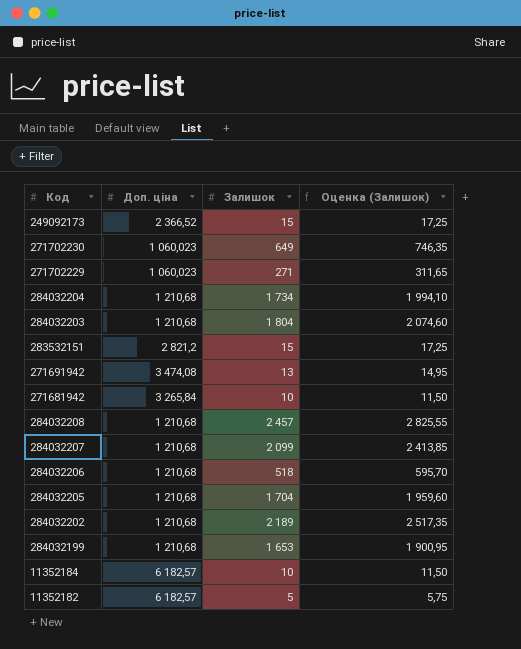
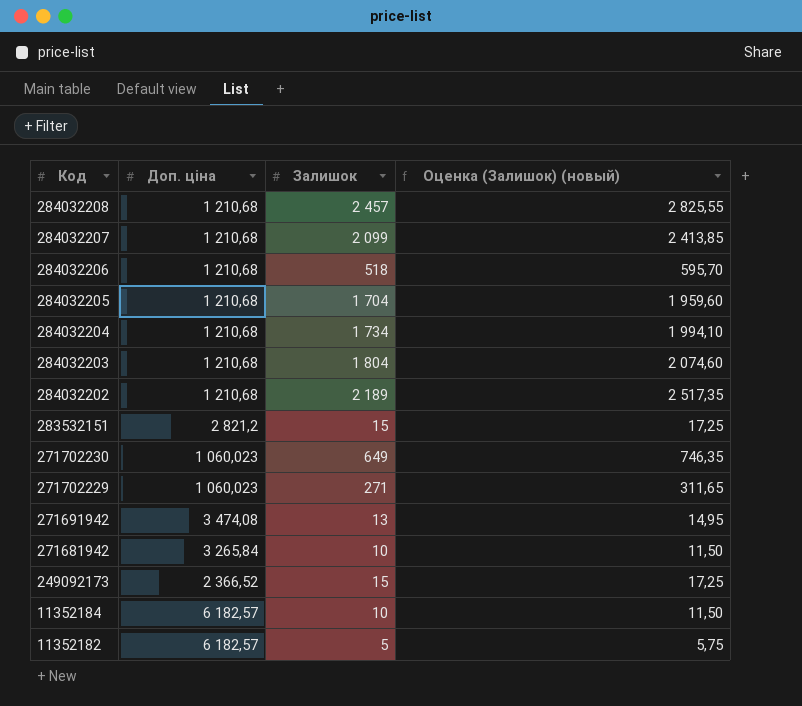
row order: none -> Код descending
column name: Оценка (Залишок) -> Оценка (Залишок) (новый)
row 284032199: 1 210,68 | 1 653 | 1 900,95 -> none

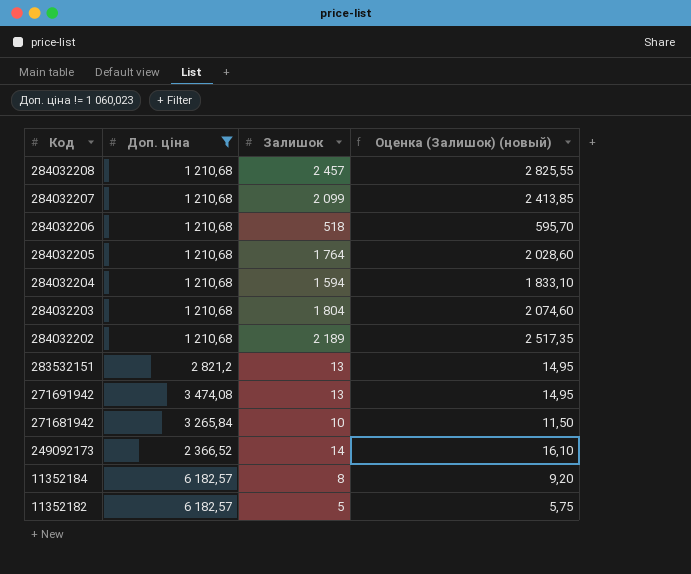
filter: none -> Доп. ціна != 1 060,023
284032205 | Залишок: 1 704 -> 1 764
284032205 | Оценка (Залишок) (новый): 1 959,60 -> 2 028,60
284032204 | Залишок: 1 734 -> 1 594
284032204 | Оценка (Залишок) (новый): 1 994,10 -> 1 833,10
283532151 | Залишок: 15 -> 13
283532151 | Оценка (Залишок) (новый): 17,25 -> 14,95
249092173 | Залишок: 15 -> 14
249092173 | Оценка (Залишок) (новый): 17,25 -> 16,10
11352184 | Залишок: 10 -> 8
11352184 | Оценка (Залишок) (новый): 11,50 -> 9,20

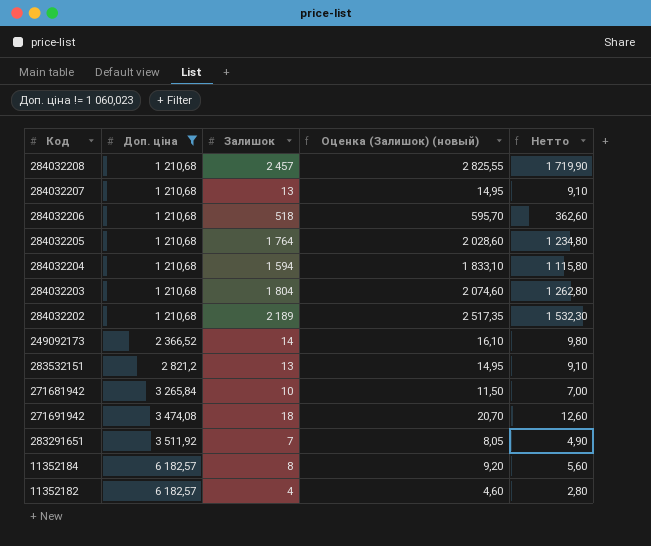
row order: Код descending -> Доп. ціна ascending
column Нетто | formula: none -> [Залишок] * 0,7
284032207 | Залишок: 2 099 -> 13
284032207 | Оценка (Залишок) (новый): 2 413,85 -> 14,95
271691942 | Залишок: 13 -> 18
271691942 | Оценка (Залишок) (новый): 14,95 -> 20,70
row 283291651: none -> 3 511,92 | 7 | 8,05 | 4,90
11352182 | Залишок: 5 -> 4
11352182 | Оценка (Залишок) (новый): 5,75 -> 4,60

